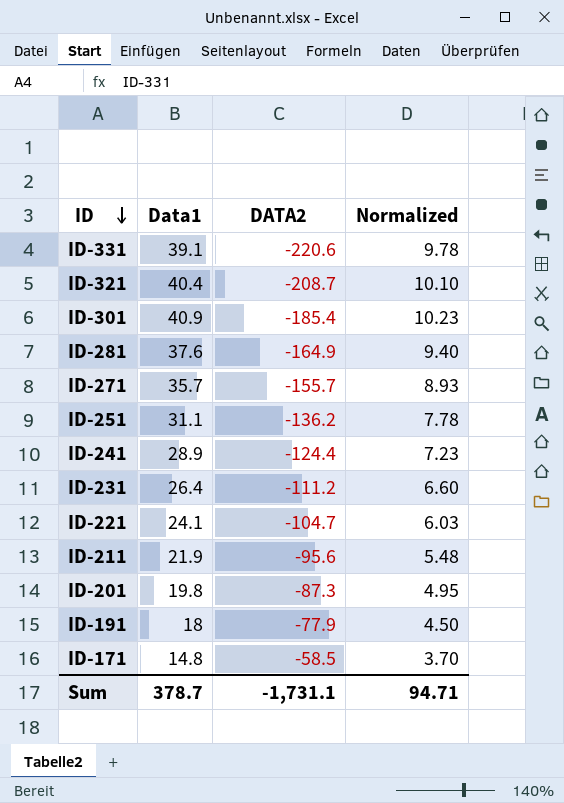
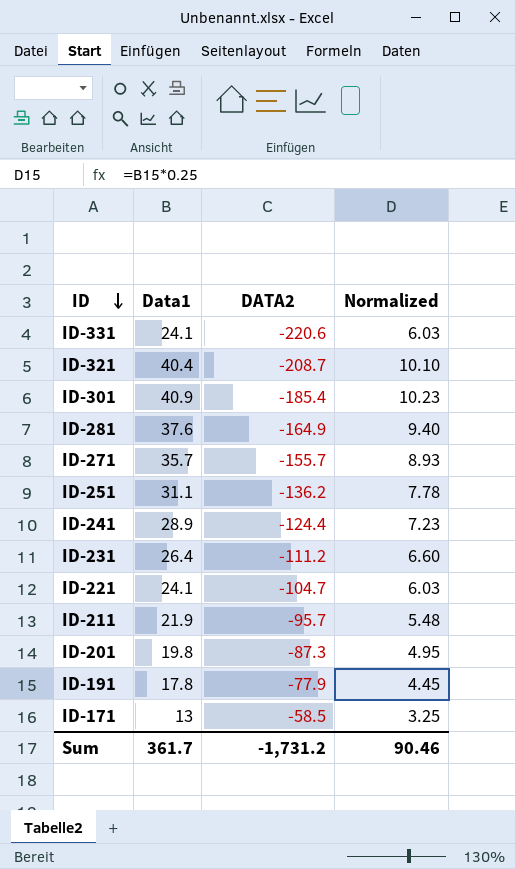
ID-331 | Data1: 39.1 -> 24.1
ID-331 | Normalized: 9.78 -> 6.03
ID-211 | DATA2: -95.6 -> -95.7
ID-191 | Data1: 18 -> 17.8
ID-191 | Normalized: 4.50 -> 4.45
ID-171 | Data1: 14.8 -> 13
ID-171 | Normalized: 3.70 -> 3.25
Sum | Data1: 378.7 -> 361.7
Sum | DATA2: -1,731.1 -> -1,731.2
Sum | Normalized: 94.71 -> 90.46

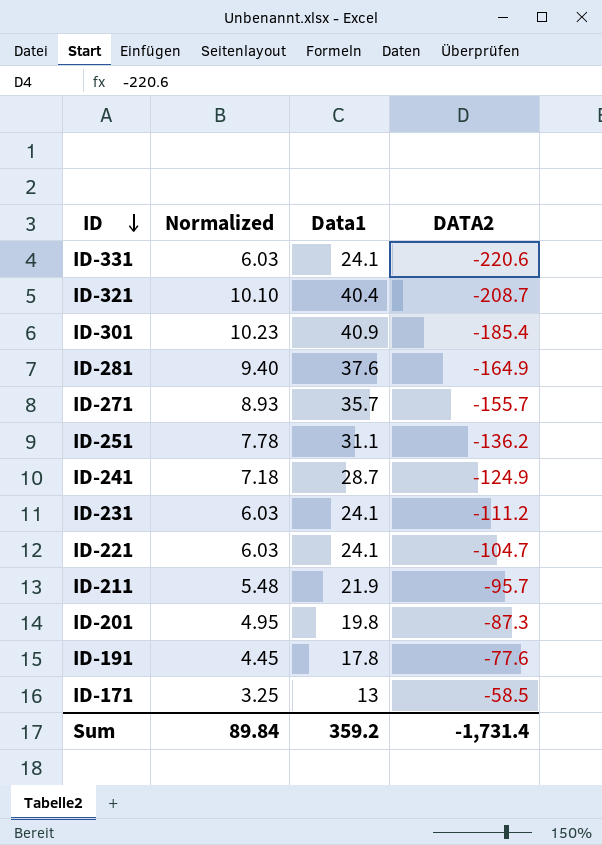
column Normalized | position: 4 -> 2
ID-241 | Normalized: 7.23 -> 7.18
ID-241 | Data1: 28.9 -> 28.7
ID-241 | DATA2: -124.4 -> -124.9
ID-231 | Normalized: 6.60 -> 6.03
ID-231 | Data1: 26.4 -> 24.1
ID-191 | DATA2: -77.9 -> -77.6
Sum | Normalized: 90.46 -> 89.84
Sum | Data1: 361.7 -> 359.2
Sum | DATA2: -1,731.2 -> -1,731.4

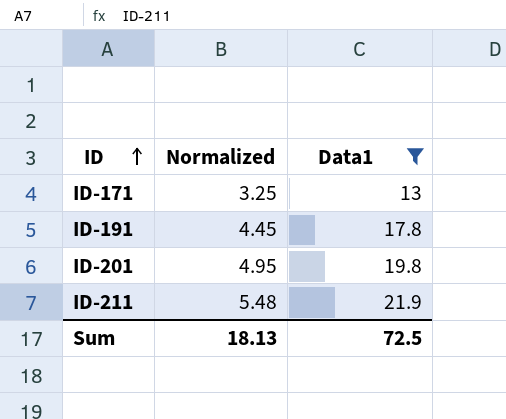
filter: none -> Data1 <= 21.9
row order: ID descending -> ID ascending
column DATA2 | position: 4 -> none
Sum | Normalized: 89.84 -> 18.13
Sum | Data1: 359.2 -> 72.5

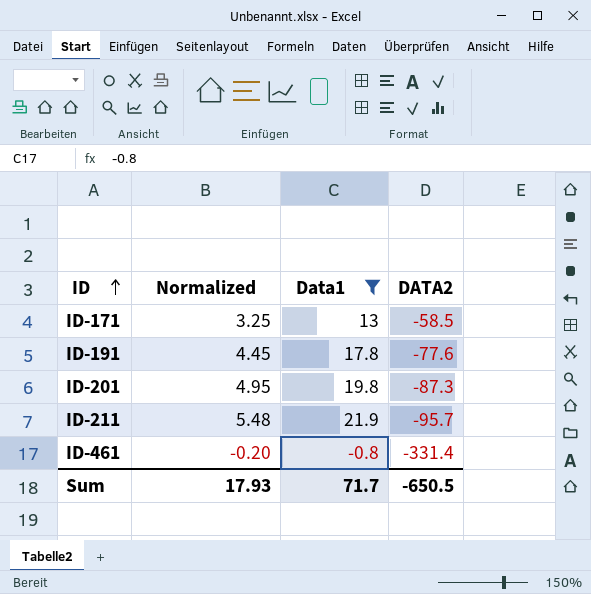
column DATA2 | position: none -> 4
row ID-461: none -> -0.20 | -0.8 | -331.4
Sum | Normalized: 18.13 -> 17.93
Sum | Data1: 72.5 -> 71.7

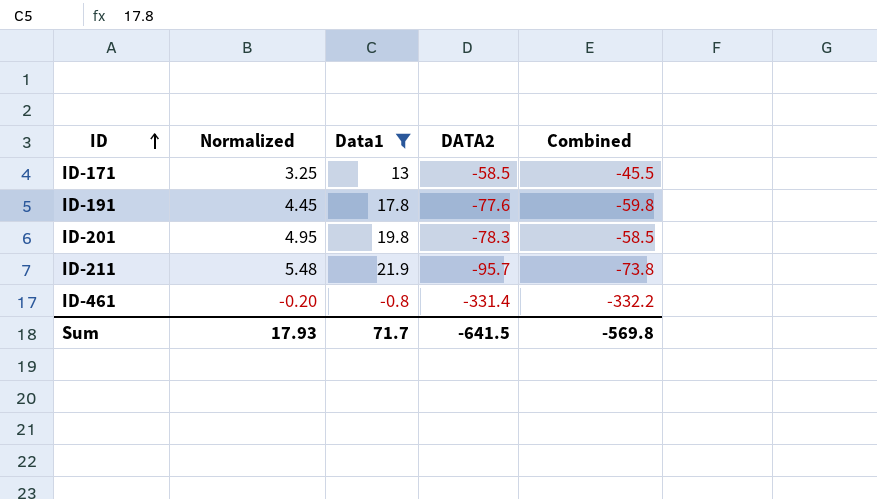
column Combined | formula: none -> [Data1] + [DATA2]
ID-201 | DATA2: -87.3 -> -78.3
Sum | DATA2: -650.5 -> -641.5

